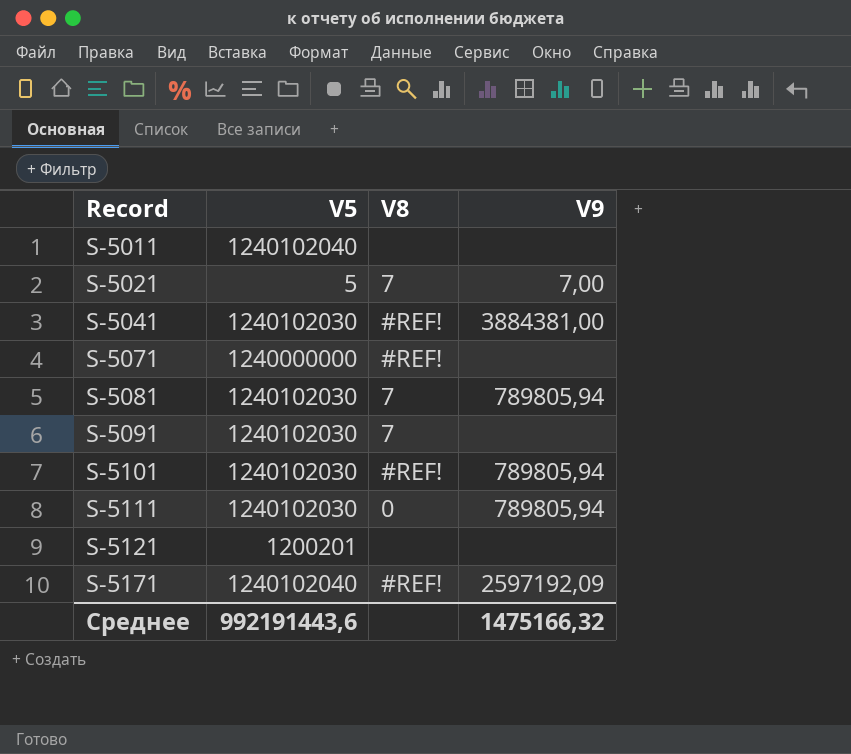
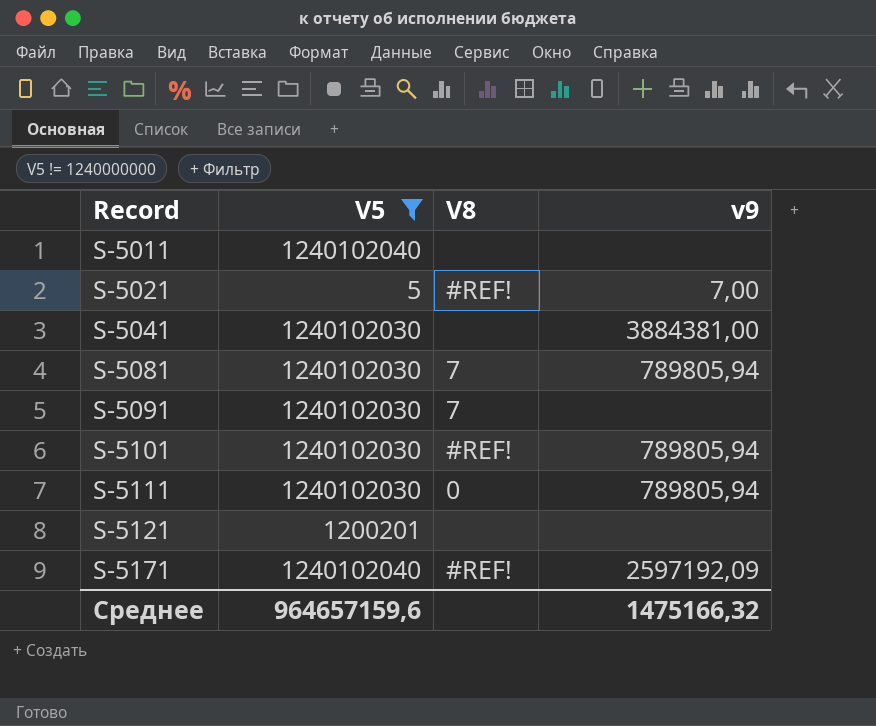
filter: none -> V5 != 1240000000
column name: V9 -> v9
S-5021 | V8: 7 -> #REF!
S-5041 | V8: #REF! -> none
Среднее | V5: 992191443,6 -> 964657159,6

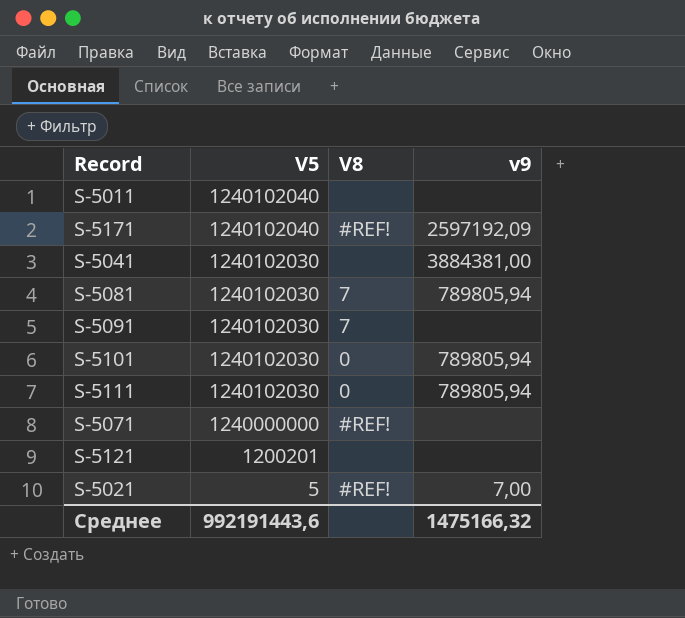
filter: V5 != 1240000000 -> none
row order: Record ascending -> V5 descending
S-5101 | V8: #REF! -> 0
Среднее | V5: 964657159,6 -> 992191443,6

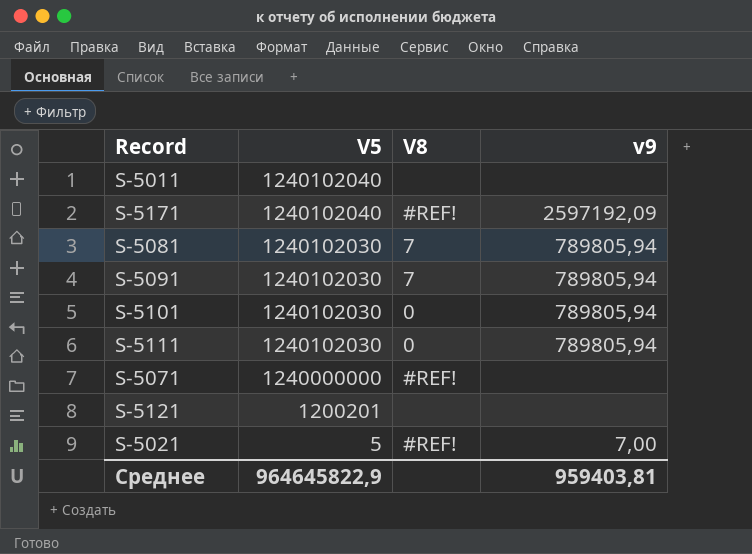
row S-5041: 1240102030 | none | 3884381,00 -> none
S-5091 | v9: none -> 789805,94
Среднее | V5: 992191443,6 -> 964645822,9
Среднее | v9: 1475166,32 -> 959403,81

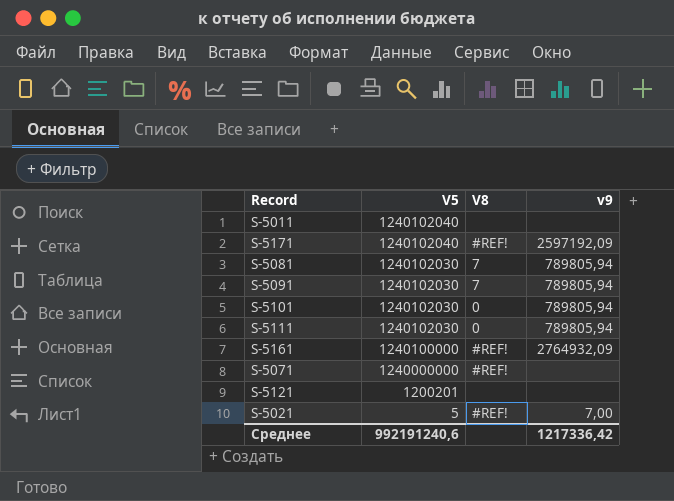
row S-5161: none -> 1240100000 | #REF! | 2764932,09
Среднее | V5: 964645822,9 -> 992191240,6
Среднее | v9: 959403,81 -> 1217336,42

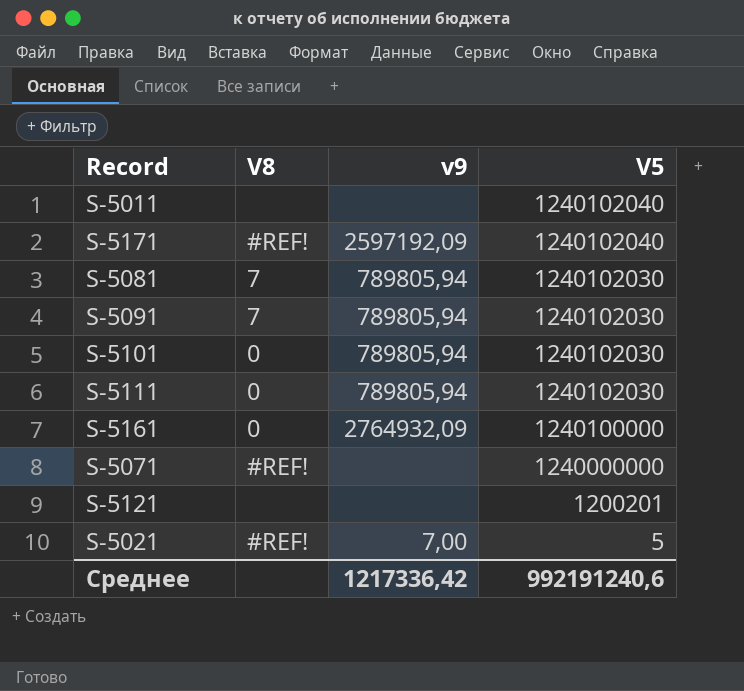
column V5 | position: 2 -> 4
S-5161 | V8: #REF! -> 0

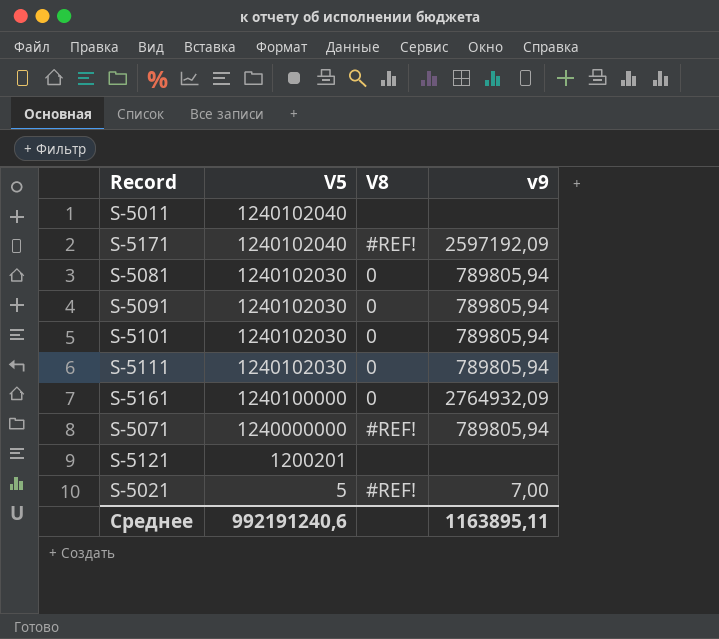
column V5 | position: 4 -> 2
S-5081 | V8: 7 -> 0
S-5091 | V8: 7 -> 0
S-5071 | v9: none -> 789805,94
Среднее | v9: 1217336,42 -> 1163895,11

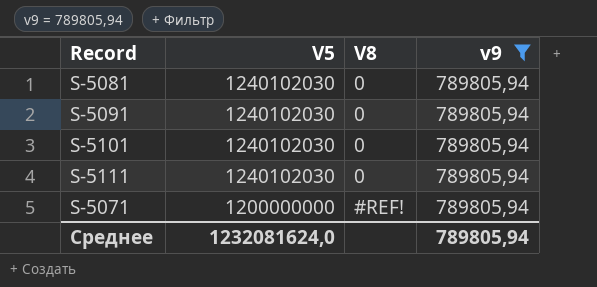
filter: none -> v9 = 789805,94
S-5071 | V5: 1240000000 -> 1200000000
Среднее | V5: 992191240,6 -> 1232081624,0
Среднее | v9: 1163895,11 -> 789805,94

